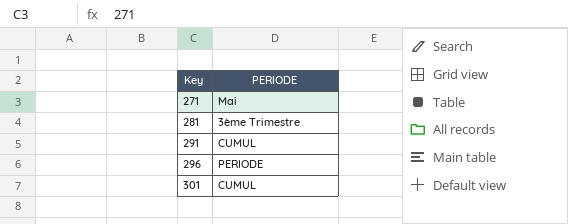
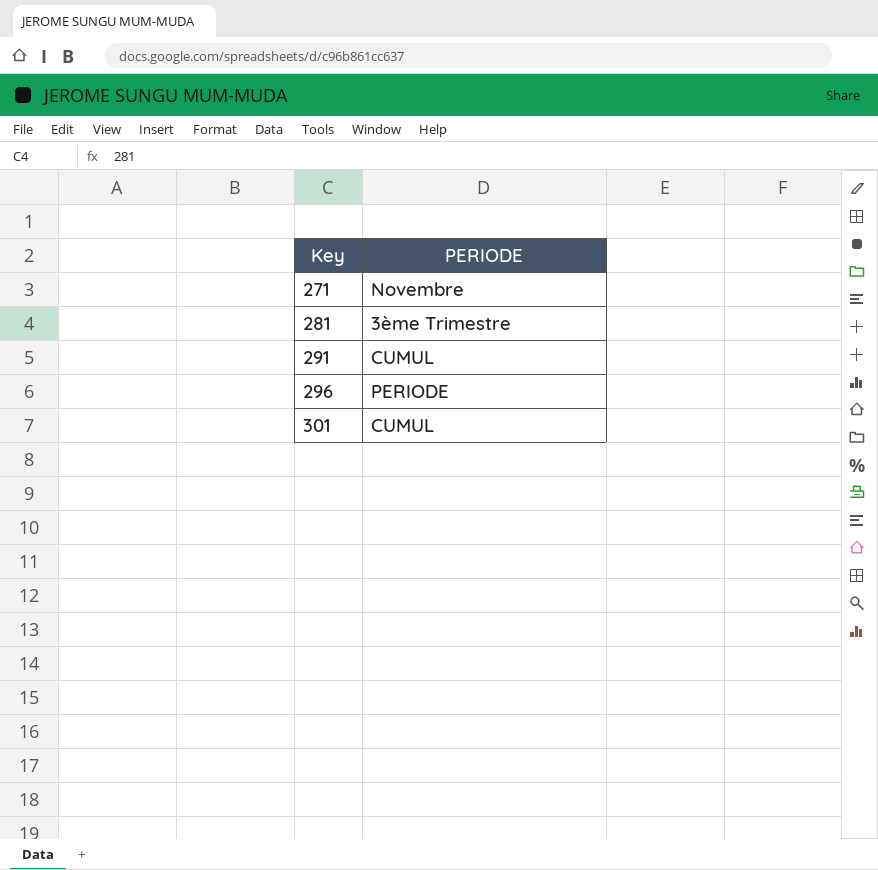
271 | PERIODE: Mai -> Novembre

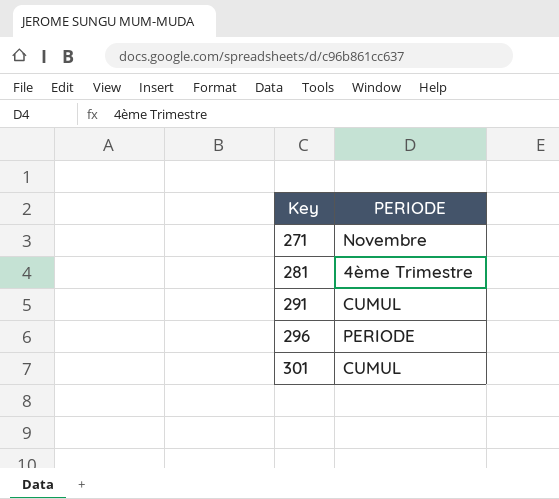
281 | PERIODE: 3ème Trimestre -> 4ème Trimestre

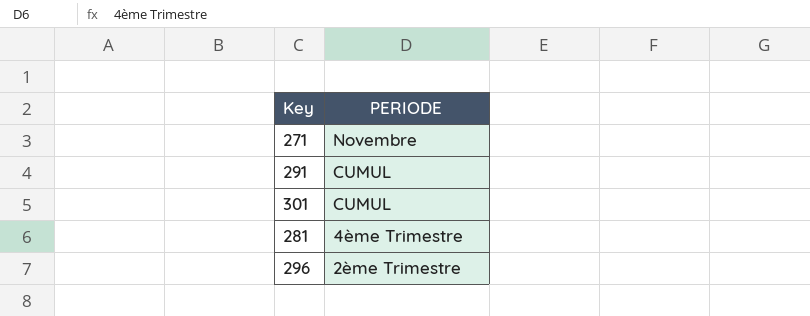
row order: Key ascending -> PERIODE descending
296 | PERIODE: PERIODE -> 2ème Trimestre

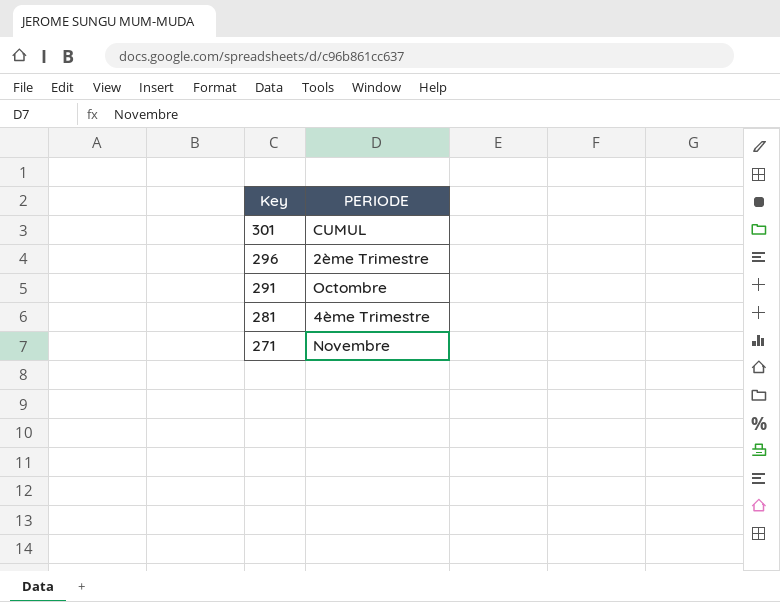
row order: PERIODE descending -> Key descending
291 | PERIODE: CUMUL -> Octombre

